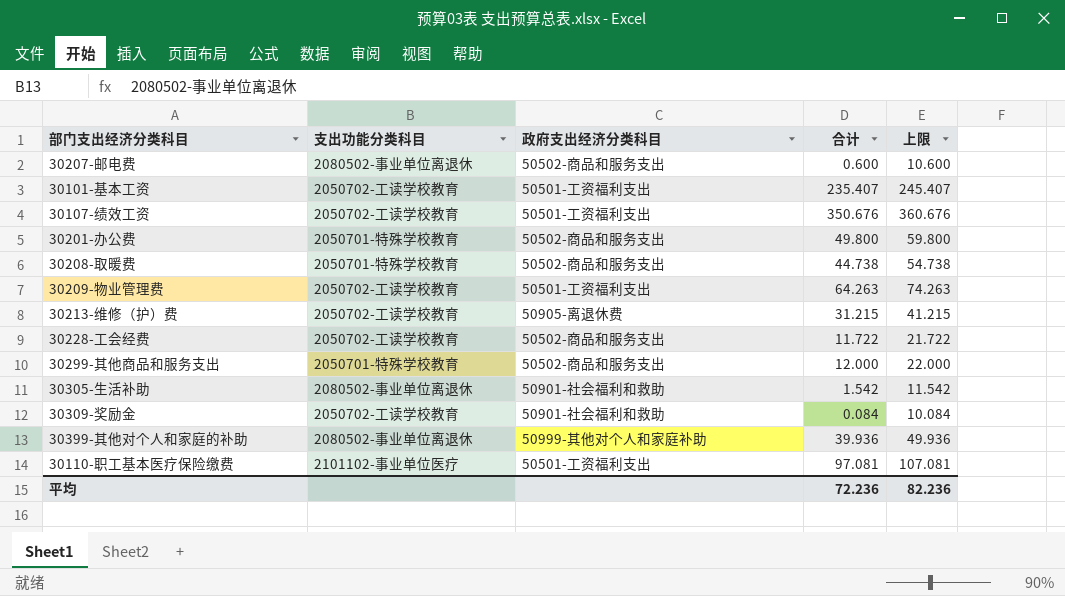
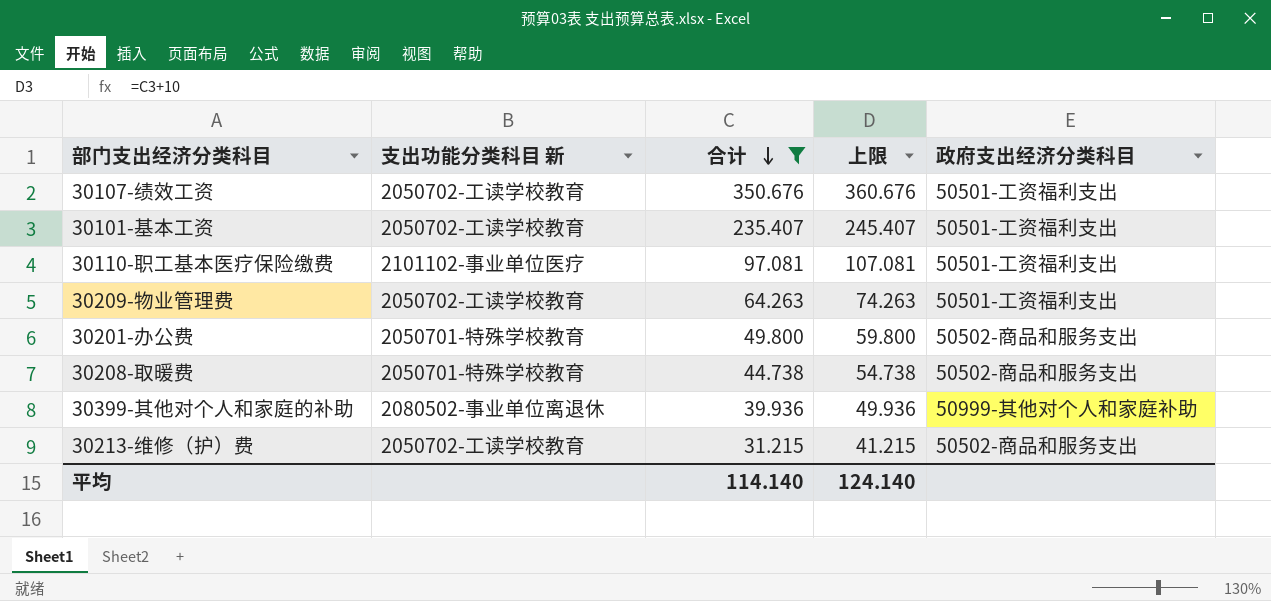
filter: none -> 合计 >= 31.215
row order: none -> 合计 descending
column name: 支出功能分类科目 -> 支出功能分类科目 新
column 政府支出经济分类科目 | position: 3 -> 5
30213-维修（护）费 | 政府支出经济分类科目: 50905-离退休费 -> 50502-商品和服务支出
平均 | 合计: 72.236 -> 114.140
平均 | 上限: 82.236 -> 124.140

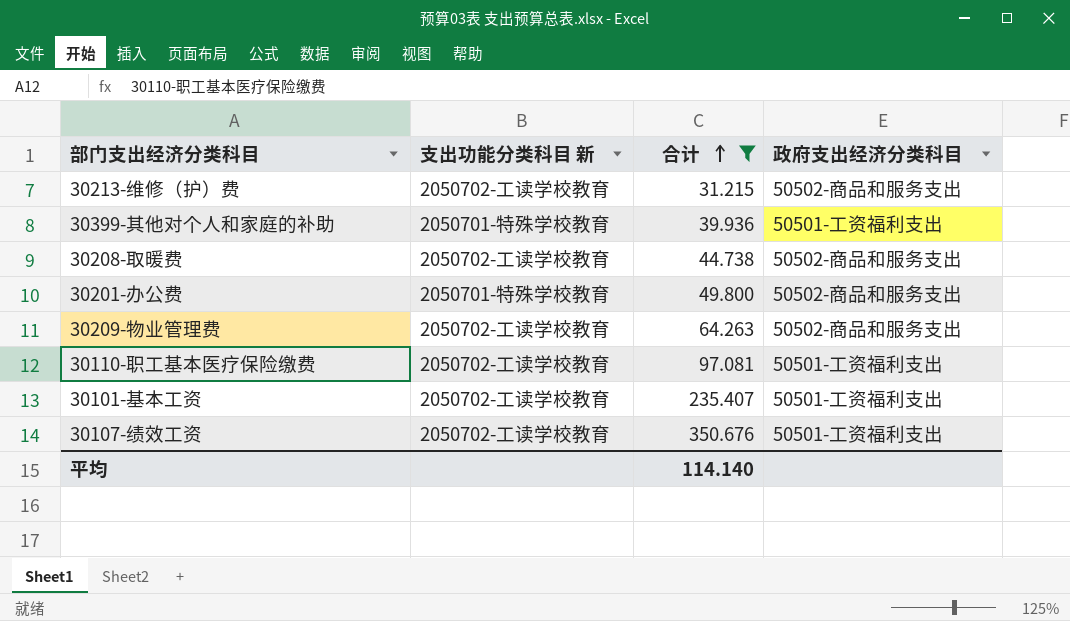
row order: 合计 descending -> 合计 ascending
column 上限 | formula: [合计] + 10 -> none
30399-其他对个人和家庭的补助 | 支出功能分类科目 新: 2080502-事业单位离退休 -> 2050701-特殊学校教育
30399-其他对个人和家庭的补助 | 政府支出经济分类科目: 50999-其他对个人和家庭补助 -> 50501-工资福利支出
30208-取暖费 | 支出功能分类科目 新: 2050701-特殊学校教育 -> 2050702-工读学校教育
30209-物业管理费 | 政府支出经济分类科目: 50501-工资福利支出 -> 50502-商品和服务支出
30110-职工基本医疗保险缴费 | 支出功能分类科目 新: 2101102-事业单位医疗 -> 2050702-工读学校教育

